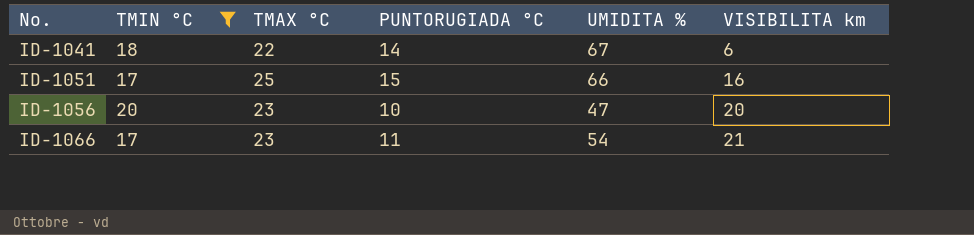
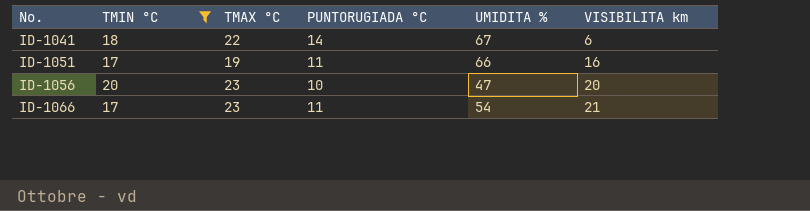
ID-1051 | TMAX °C: 25 -> 19
ID-1051 | PUNTORUGIADA °C: 15 -> 11

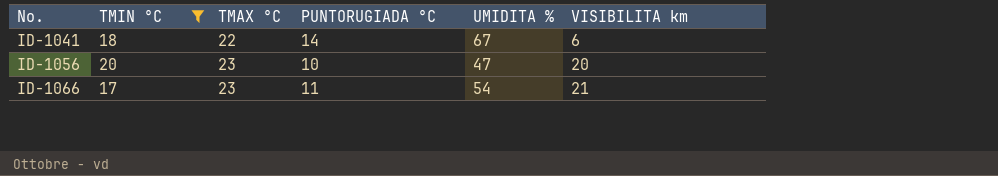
row ID-1051: 17 | 19 | 11 | 66 | 16 -> none

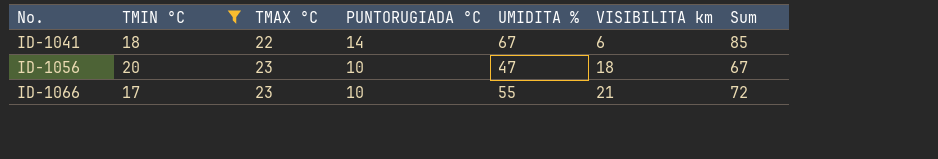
column Sum | formula: none -> [TMIN °C] + [UMIDITA %]
ID-1056 | VISIBILITA km: 20 -> 18
ID-1066 | PUNTORUGIADA °C: 11 -> 10
ID-1066 | UMIDITA %: 54 -> 55

